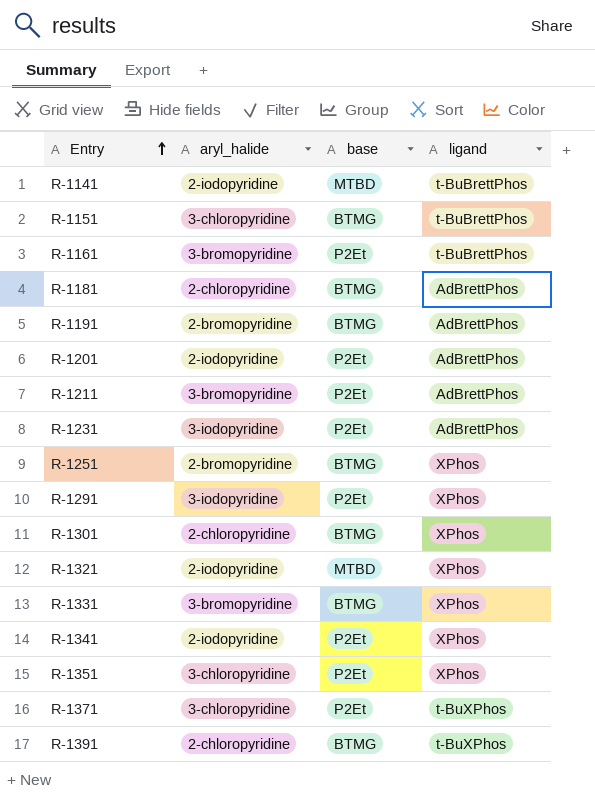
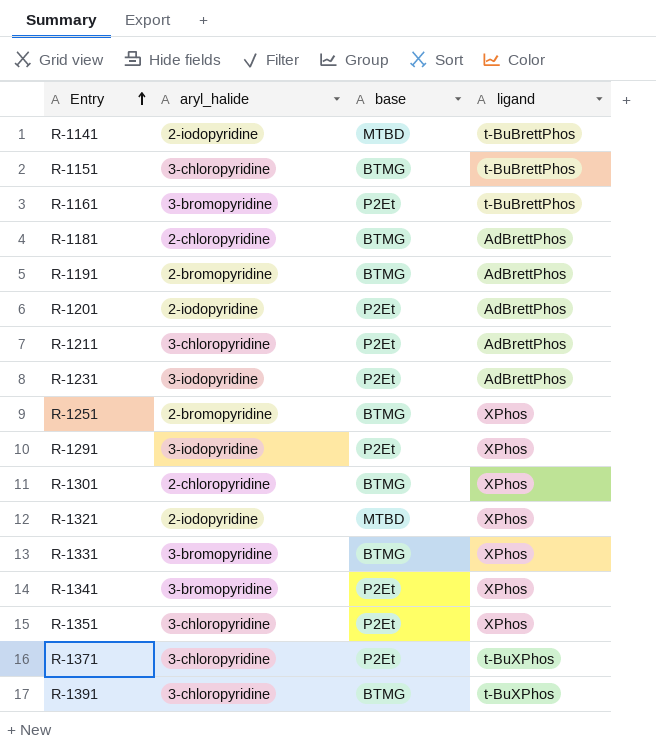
R-1211 | aryl_halide: 3-bromopyridine -> 3-chloropyridine
R-1341 | aryl_halide: 2-iodopyridine -> 3-bromopyridine
R-1391 | aryl_halide: 2-chloropyridine -> 3-chloropyridine

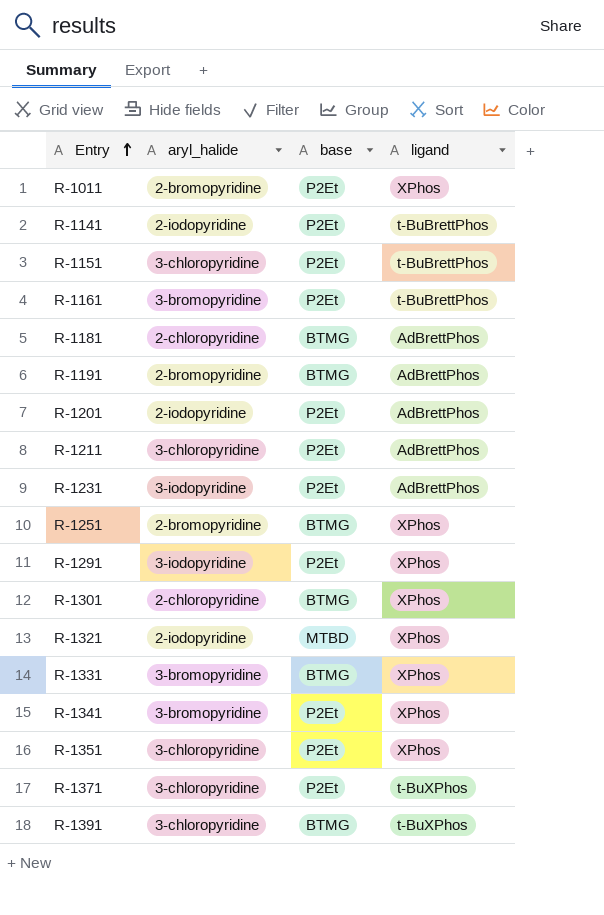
row R-1011: none -> 2-bromopyridine | P2Et | XPhos
R-1141 | base: MTBD -> P2Et
R-1151 | base: BTMG -> P2Et

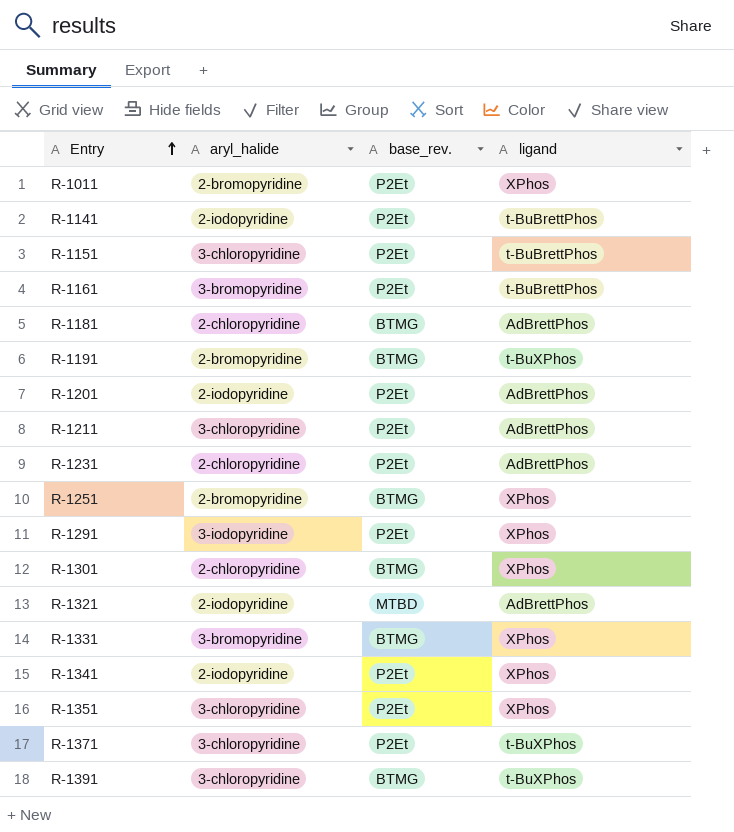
column name: base -> base_rev.
R-1191 | ligand: AdBrettPhos -> t-BuXPhos
R-1231 | aryl_halide: 3-iodopyridine -> 2-chloropyridine
R-1321 | ligand: XPhos -> AdBrettPhos
R-1341 | aryl_halide: 3-bromopyridine -> 2-iodopyridine

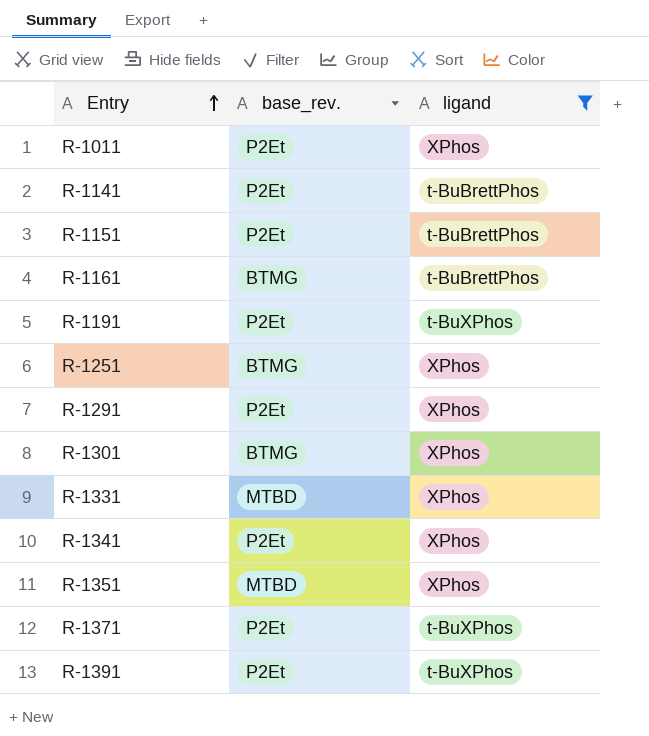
filter: none -> ligand != AdBrettPhos
column aryl_halide | position: 2 -> none
R-1161 | base_rev.: P2Et -> BTMG
R-1191 | base_rev.: BTMG -> P2Et
R-1331 | base_rev.: BTMG -> MTBD
R-1351 | base_rev.: P2Et -> MTBD
R-1391 | base_rev.: BTMG -> P2Et

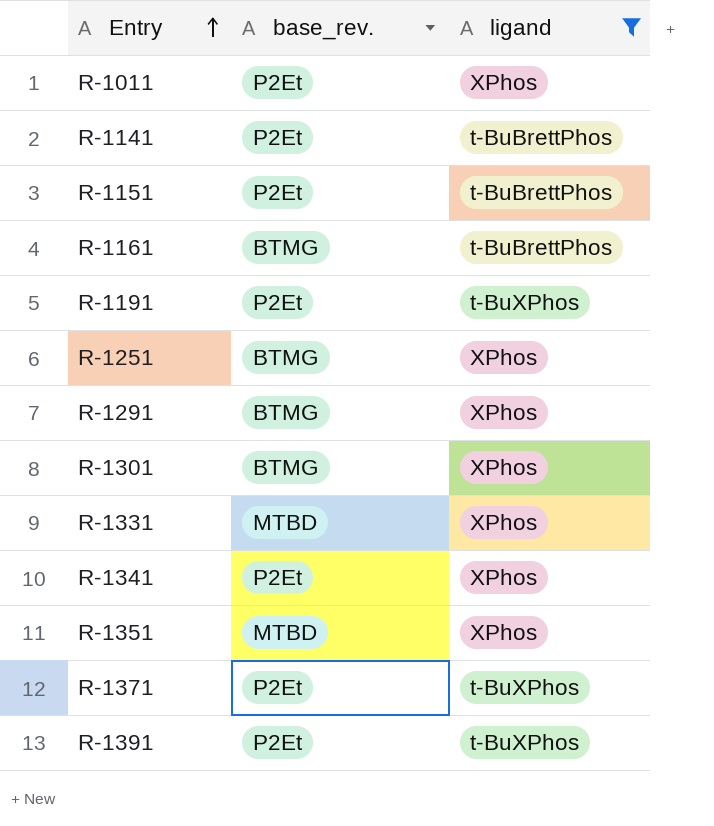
R-1291 | base_rev.: P2Et -> BTMG

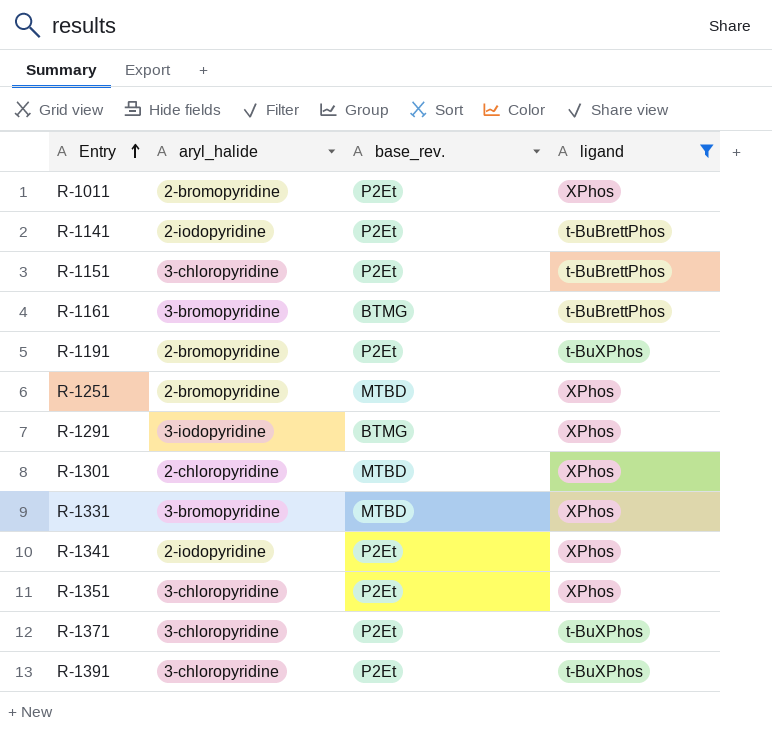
column aryl_halide | position: none -> 2
R-1251 | base_rev.: BTMG -> MTBD
R-1301 | base_rev.: BTMG -> MTBD
R-1351 | base_rev.: MTBD -> P2Et

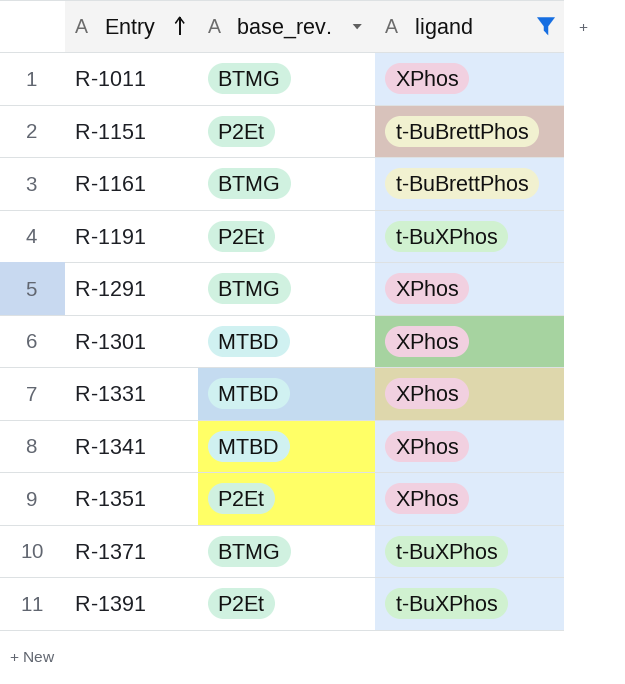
column aryl_halide | position: 2 -> none
row R-1141: 2-iodopyridine | P2Et | t-BuBrettPhos -> none
row R-1251: 2-bromopyridine | MTBD | XPhos -> none
R-1011 | base_rev.: P2Et -> BTMG
R-1341 | base_rev.: P2Et -> MTBD
R-1371 | base_rev.: P2Et -> BTMG

